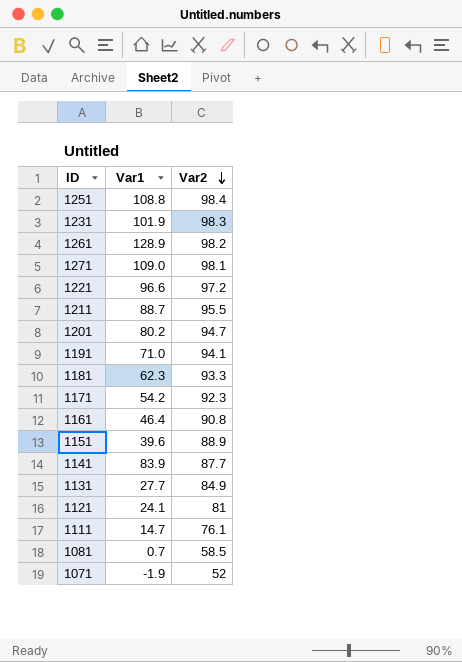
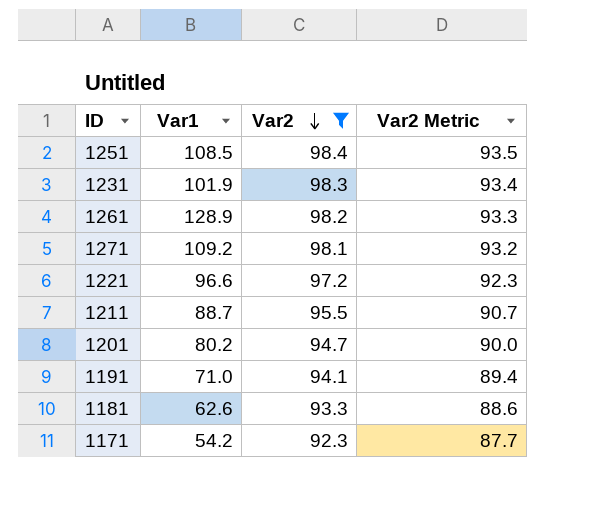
filter: none -> Var2 >= 92.3
column Var2 Metric | formula: none -> [Var2] * 0.95
1251 | Var1: 108.8 -> 108.5
1271 | Var1: 109.0 -> 109.2
1181 | Var1: 62.3 -> 62.6

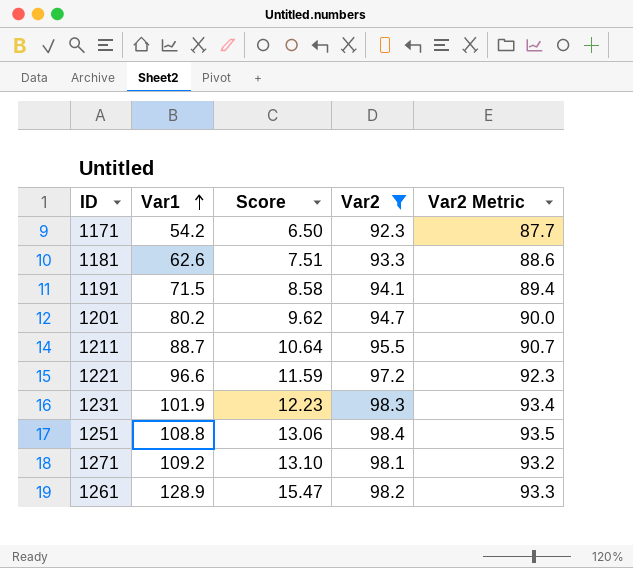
row order: Var2 descending -> Var1 ascending
column Score | formula: none -> [Var1] * 0.12
1191 | Var1: 71.0 -> 71.5
1251 | Var1: 108.5 -> 108.8

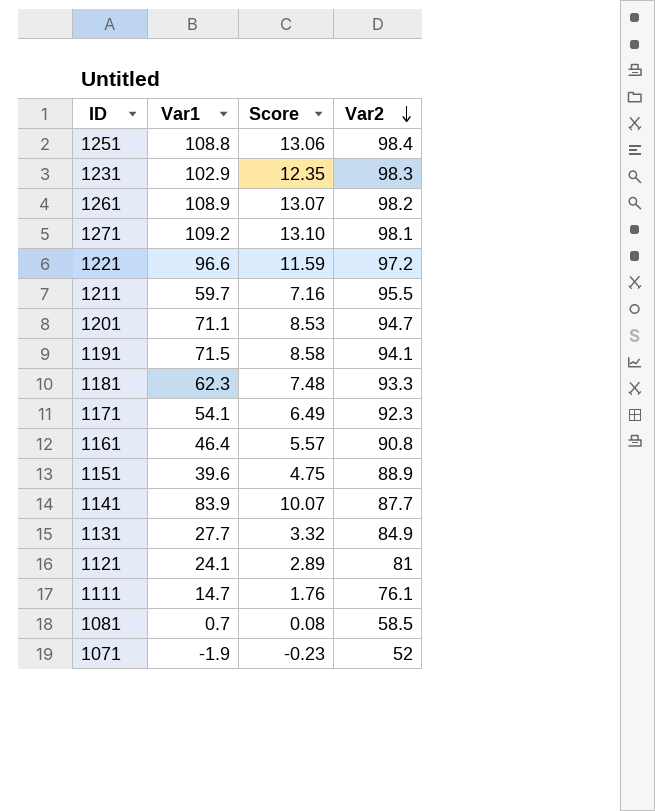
filter: Var2 >= 92.3 -> none
row order: Var1 ascending -> Var2 descending
column Var2 Metric | formula: [Var2] * 0.95 -> none
1231 | Var1: 101.9 -> 102.9
1231 | Score: 12.23 -> 12.35
1261 | Var1: 128.9 -> 108.9
1261 | Score: 15.47 -> 13.07
1211 | Var1: 88.7 -> 59.7
1211 | Score: 10.64 -> 7.16
1201 | Var1: 80.2 -> 71.1
1201 | Score: 9.62 -> 8.53
1181 | Var1: 62.6 -> 62.3
1181 | Score: 7.51 -> 7.48
1171 | Var1: 54.2 -> 54.1
1171 | Score: 6.50 -> 6.49

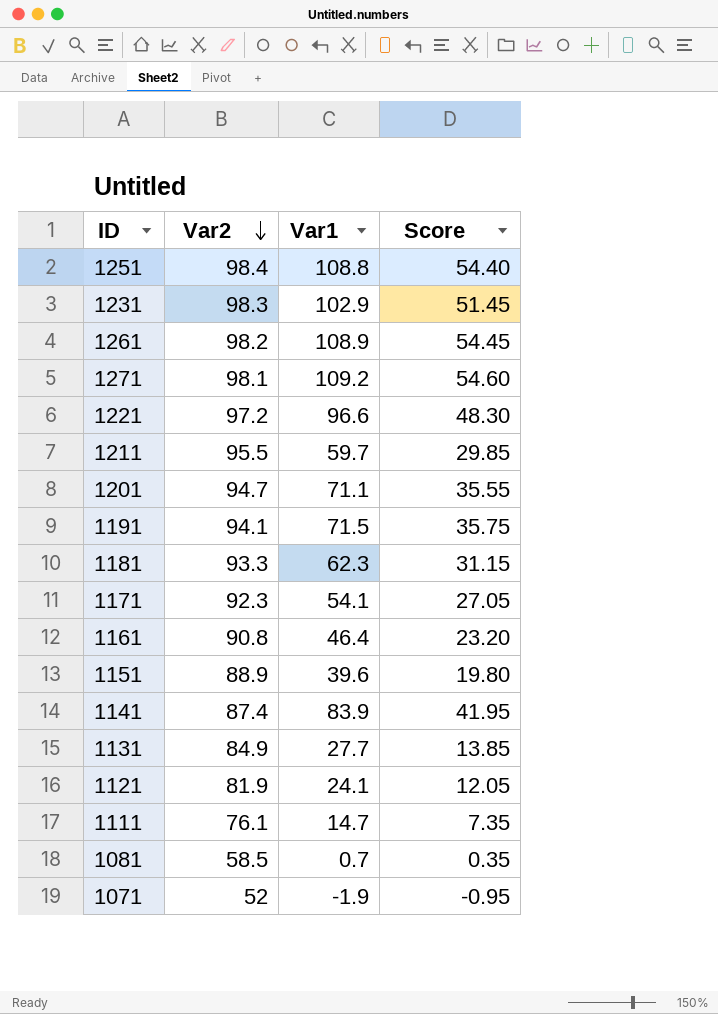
column Var2 | position: 4 -> 2
column Score | formula: [Var1] * 0.12 -> [Var1] * 0.5
1141 | Var2: 87.7 -> 87.4
1121 | Var2: 81 -> 81.9

